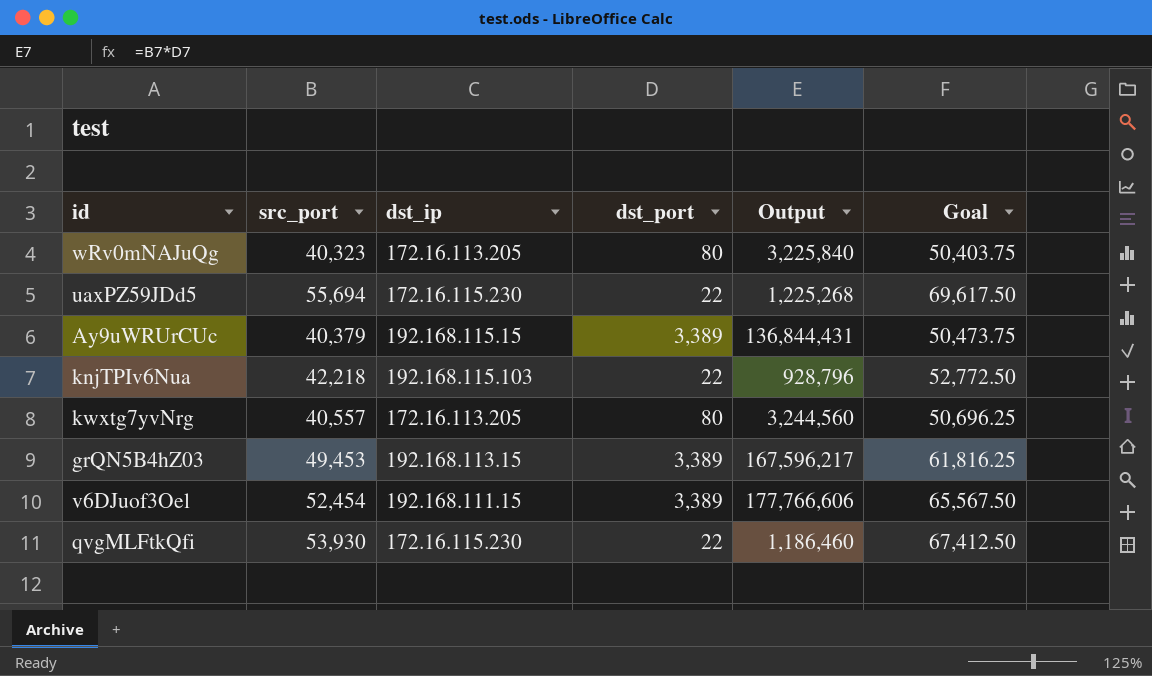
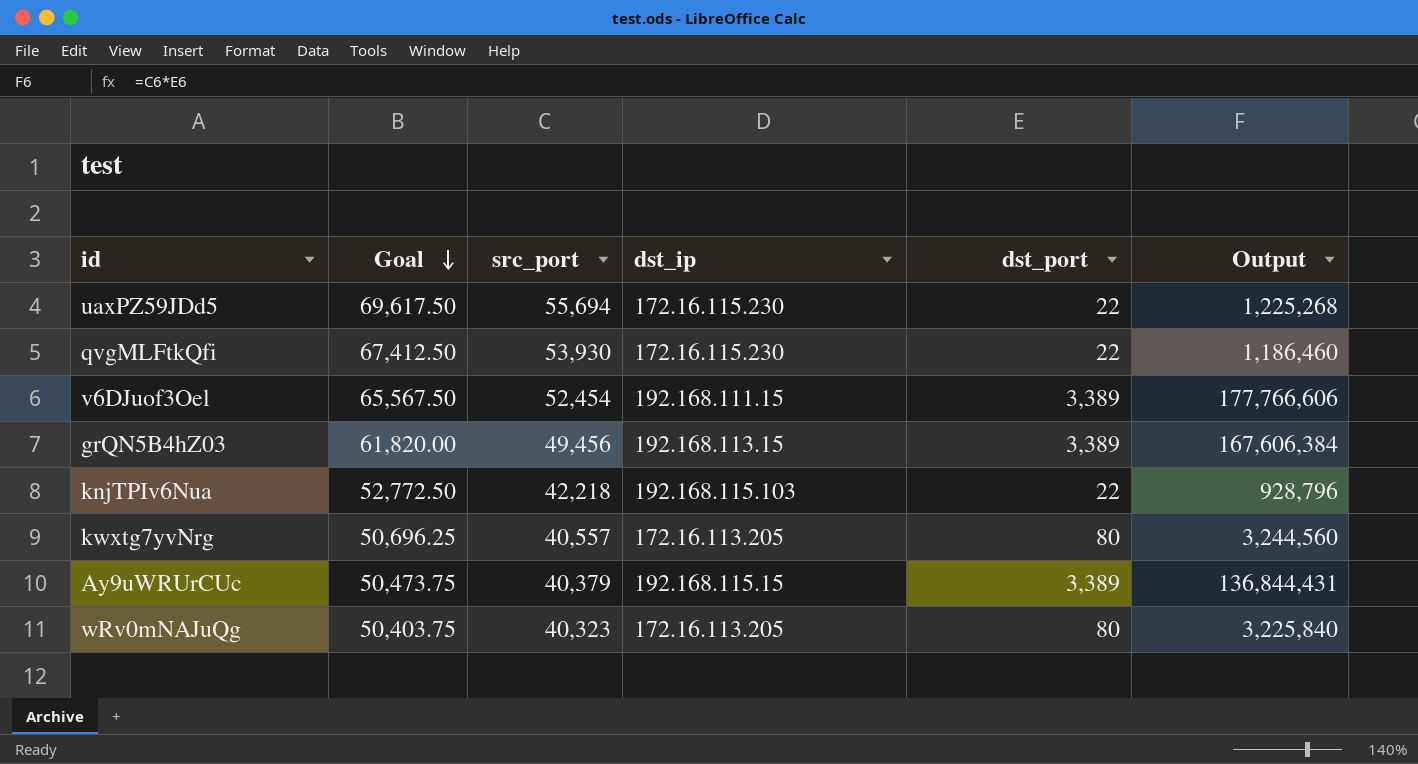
row order: none -> Goal descending
column Goal | position: 6 -> 2
grQN5B4hZ03 | Goal: 61,816.25 -> 61,820.00
grQN5B4hZ03 | src_port: 49,453 -> 49,456
grQN5B4hZ03 | Output: 167,596,217 -> 167,606,384

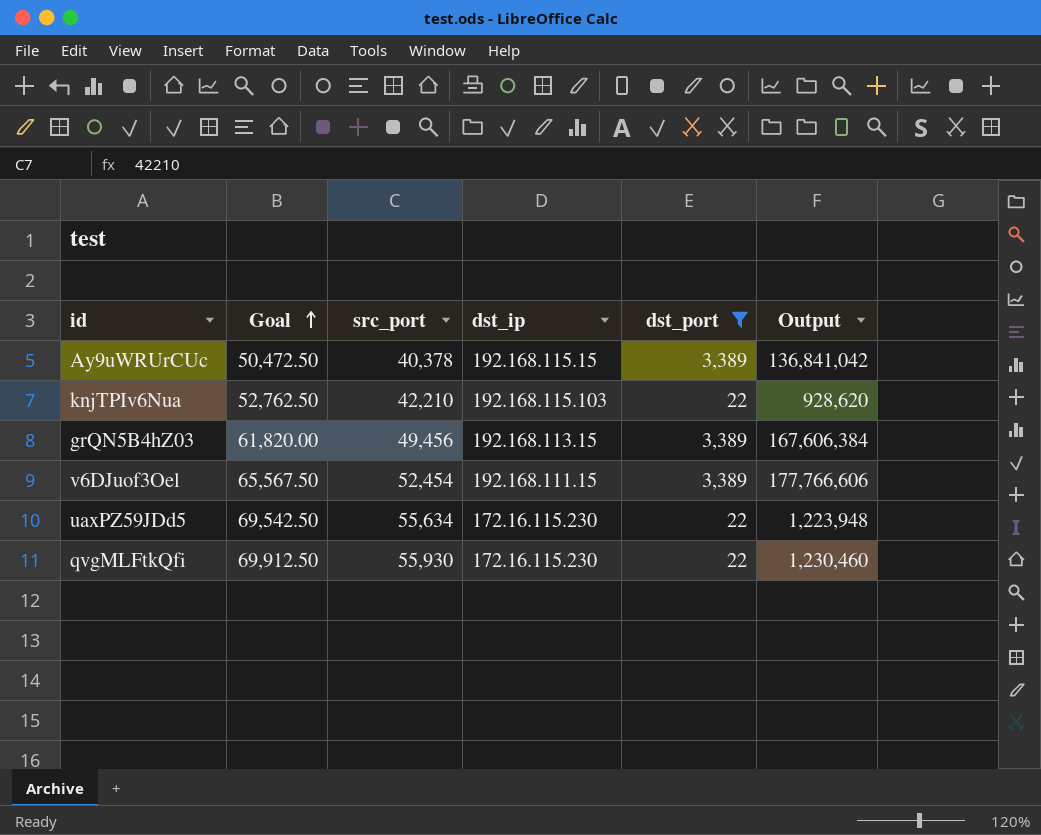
filter: none -> dst_port != 80
row order: Goal descending -> Goal ascending
Ay9uWRUrCUc | Goal: 50,473.75 -> 50,472.50
Ay9uWRUrCUc | src_port: 40,379 -> 40,378
Ay9uWRUrCUc | Output: 136,844,431 -> 136,841,042
knjTPIv6Nua | Goal: 52,772.50 -> 52,762.50
knjTPIv6Nua | src_port: 42,218 -> 42,210
knjTPIv6Nua | Output: 928,796 -> 928,620
uaxPZ59JDd5 | Goal: 69,617.50 -> 69,542.50
uaxPZ59JDd5 | src_port: 55,694 -> 55,634
uaxPZ59JDd5 | Output: 1,225,268 -> 1,223,948
qvgMLFtkQfi | Goal: 67,412.50 -> 69,912.50
qvgMLFtkQfi | src_port: 53,930 -> 55,930
qvgMLFtkQfi | Output: 1,186,460 -> 1,230,460

